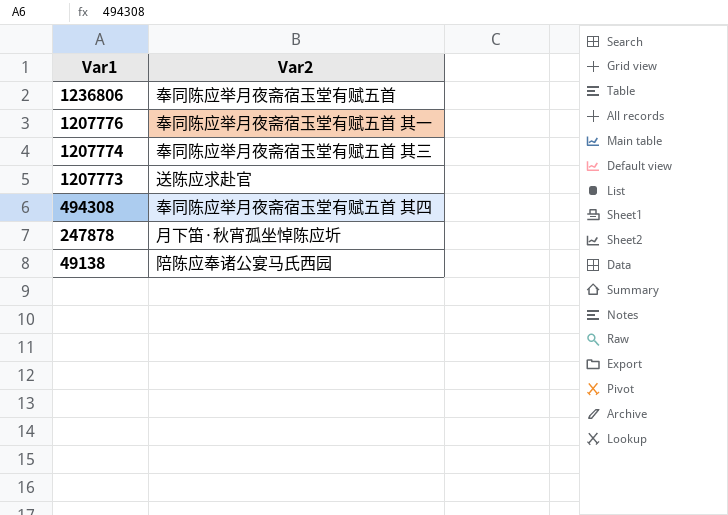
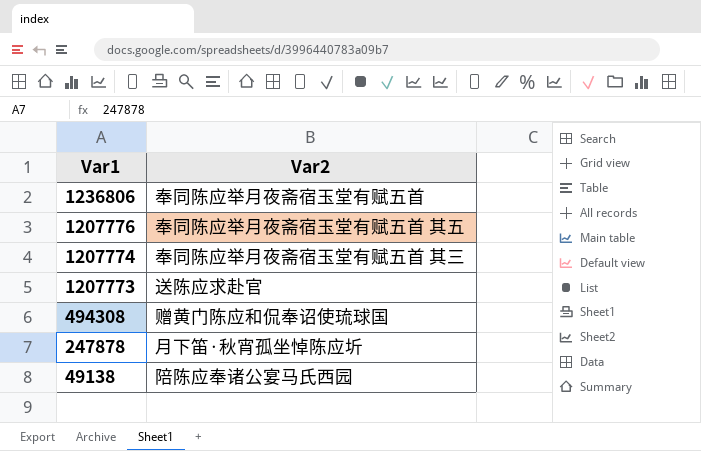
1207776 | Var2: 奉同陈应举月夜斋宿玉堂有赋五首 其一 -> 奉同陈应举月夜斋宿玉堂有赋五首 其五
494308 | Var2: 奉同陈应举月夜斋宿玉堂有赋五首 其四 -> 赠黄门陈应和侃奉诏使琉球国

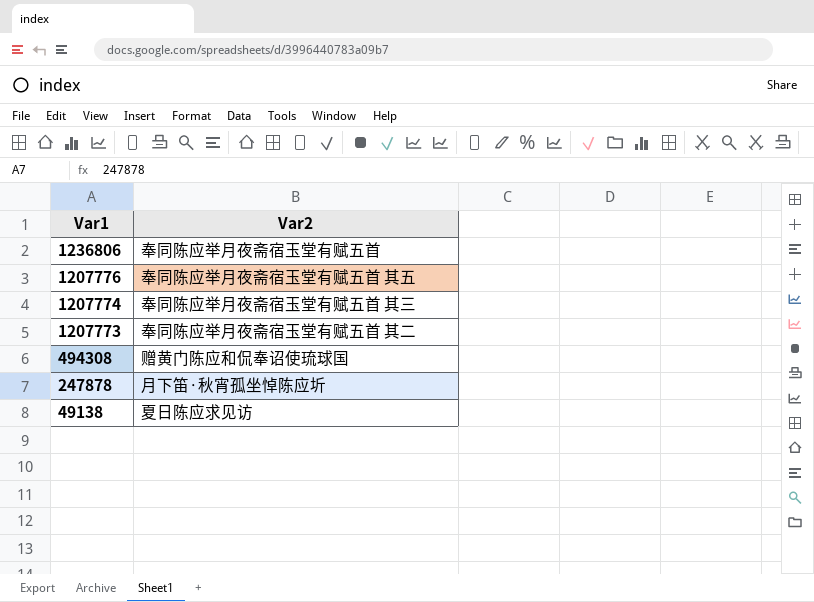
1207773 | Var2: 送陈应求赴官 -> 奉同陈应举月夜斋宿玉堂有赋五首 其二
49138 | Var2: 陪陈应奉诸公宴马氏西园 -> 夏日陈应求见访

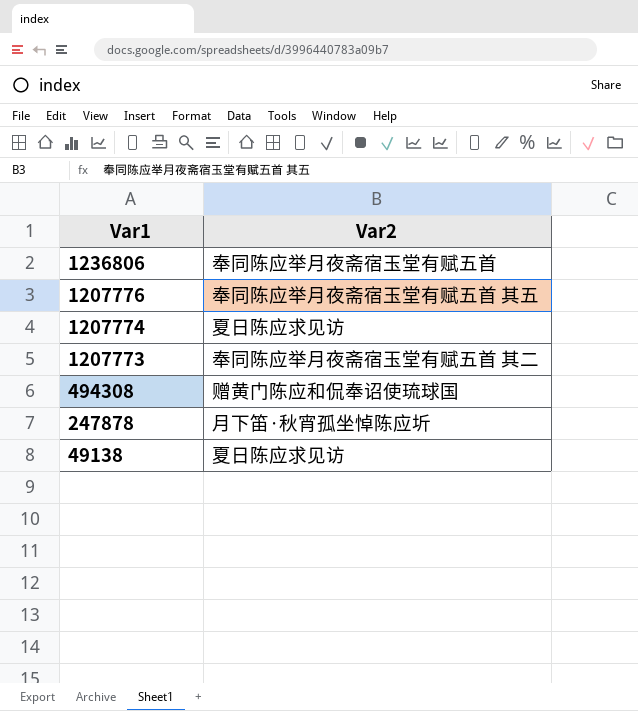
1207774 | Var2: 奉同陈应举月夜斋宿玉堂有赋五首 其三 -> 夏日陈应求见访

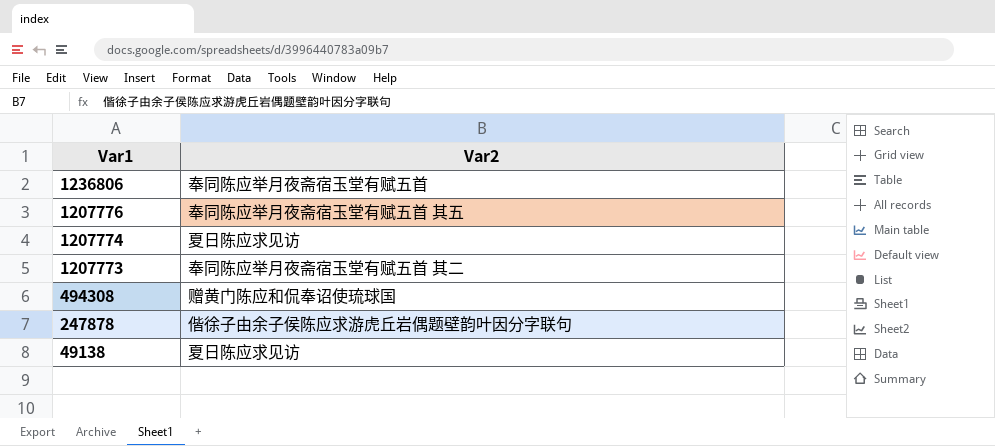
247878 | Var2: 月下笛·秋宵孤坐悼陈应圻 -> 偕徐子由余子侯陈应求游虎丘岩偶题壁韵叶因分字联句

